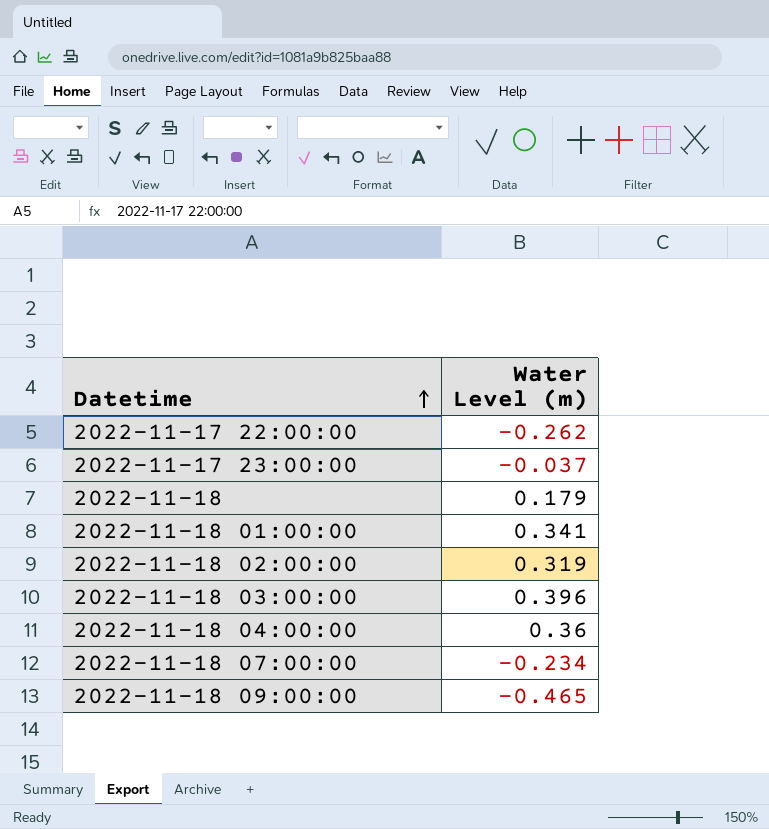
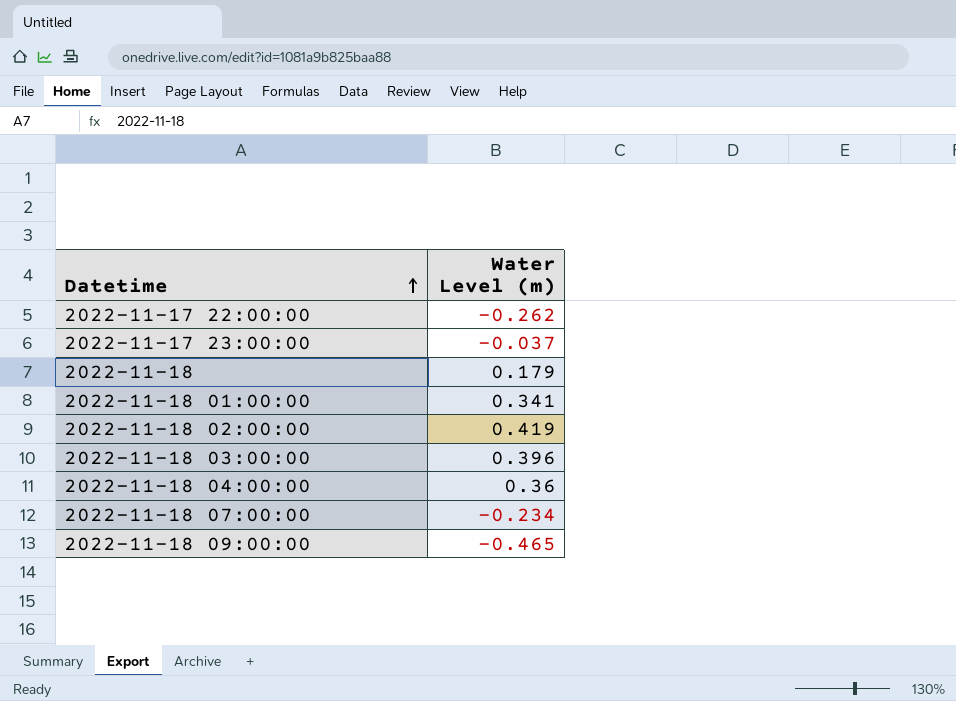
2022-11-18 02:00:00 | Water Level (m): 0.319 -> 0.419

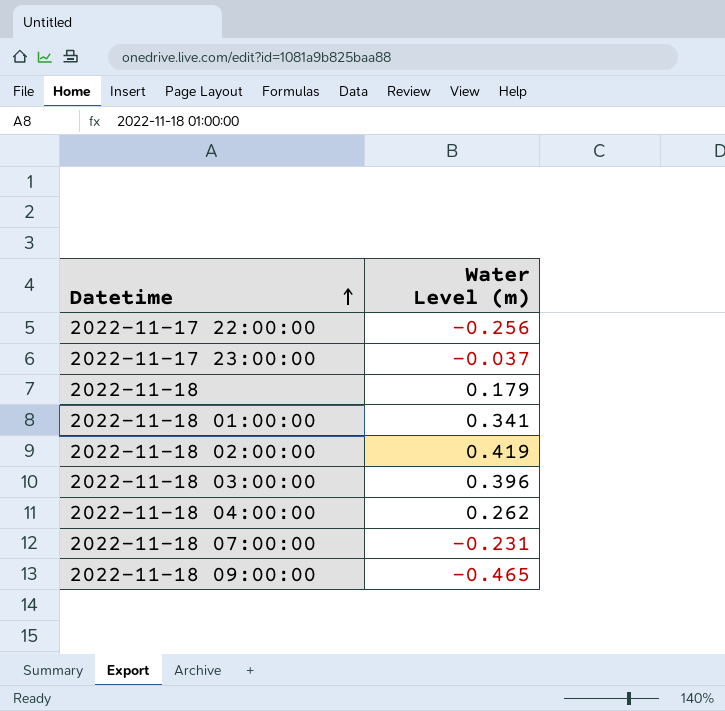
2022-11-17 22:00:00 | Water Level (m): -0.262 -> -0.256
2022-11-18 04:00:00 | Water Level (m): 0.36 -> 0.262
2022-11-18 07:00:00 | Water Level (m): -0.234 -> -0.231

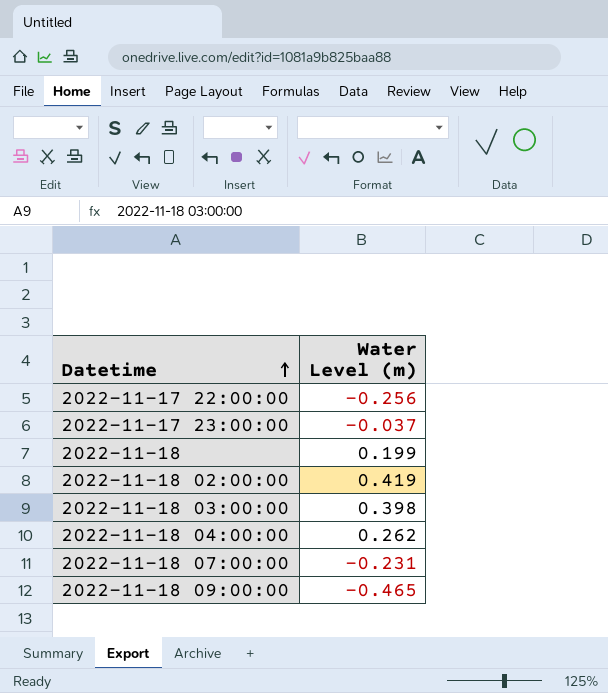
row 2022-11-18 01:00:00: 0.341 -> none
2022-11-18 | Water Level (m): 0.179 -> 0.199
2022-11-18 03:00:00 | Water Level (m): 0.396 -> 0.398

